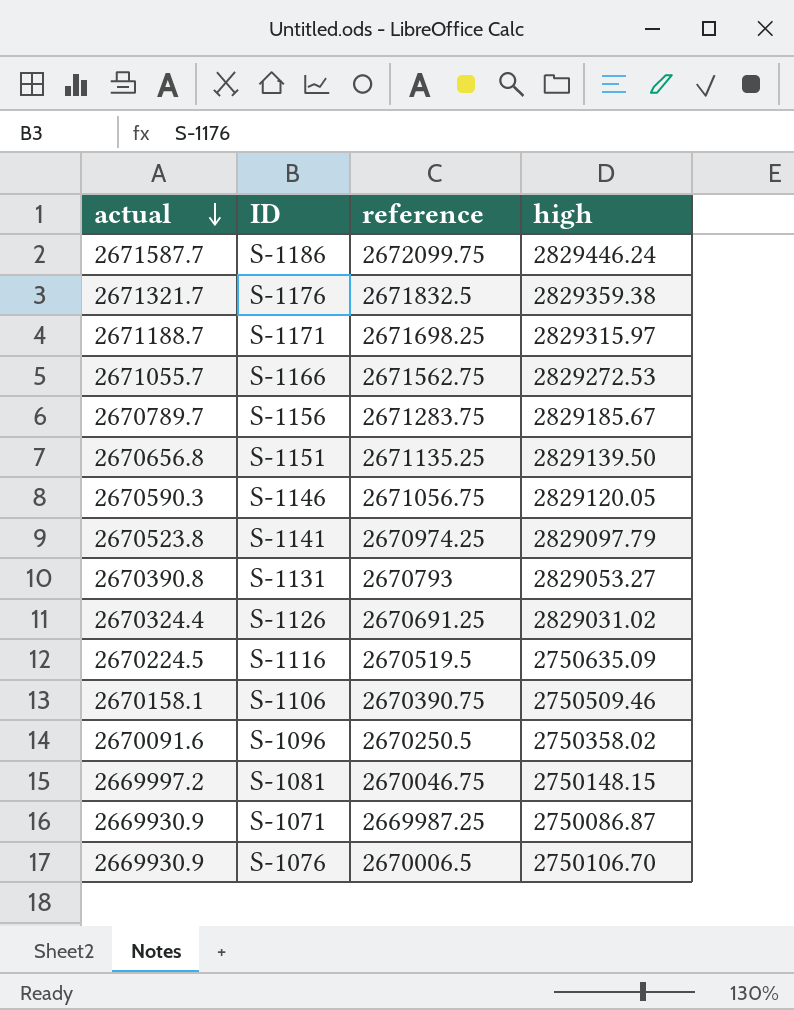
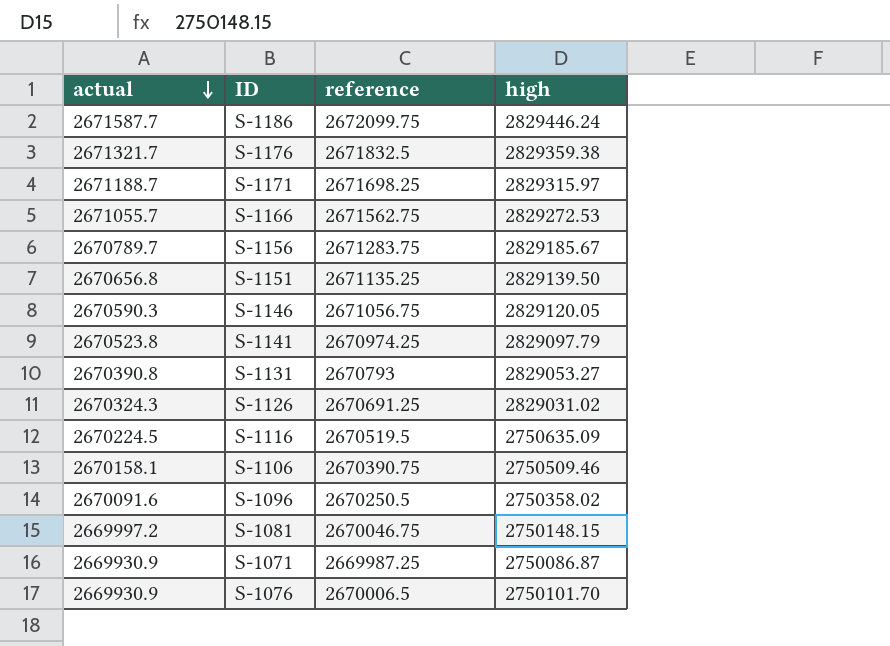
S-1126 | actual: 2670324.4 -> 2670324.3
S-1076 | high: 2750106.70 -> 2750101.70

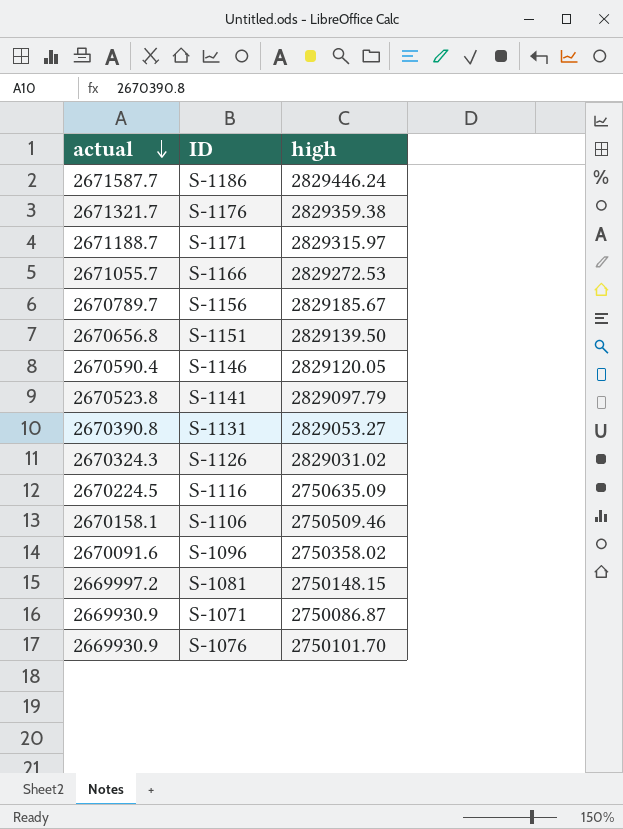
column reference | position: 3 -> none
S-1146 | actual: 2670590.3 -> 2670590.4

